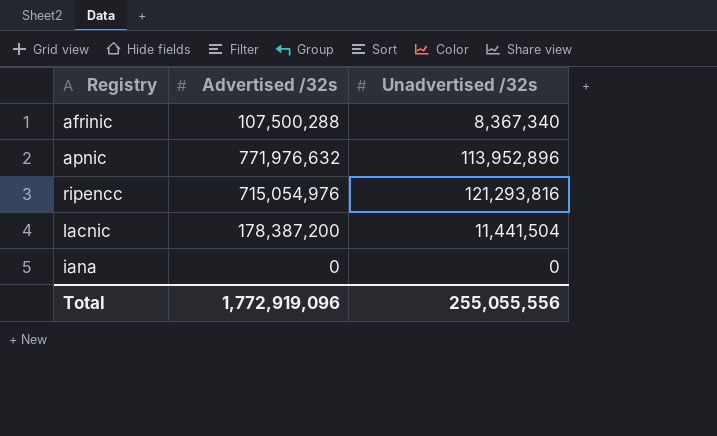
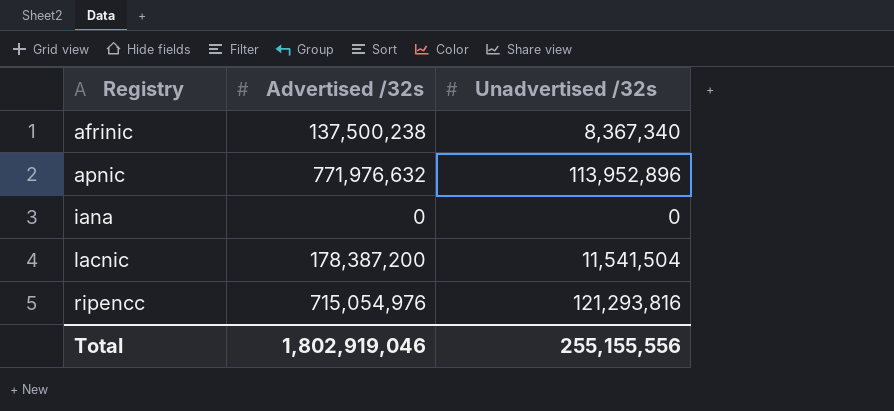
row order: none -> Registry ascending
afrinic | Advertised /32s: 107,500,288 -> 137,500,238
lacnic | Unadvertised /32s: 11,441,504 -> 11,541,504
Total | Advertised /32s: 1,772,919,096 -> 1,802,919,046
Total | Unadvertised /32s: 255,055,556 -> 255,155,556

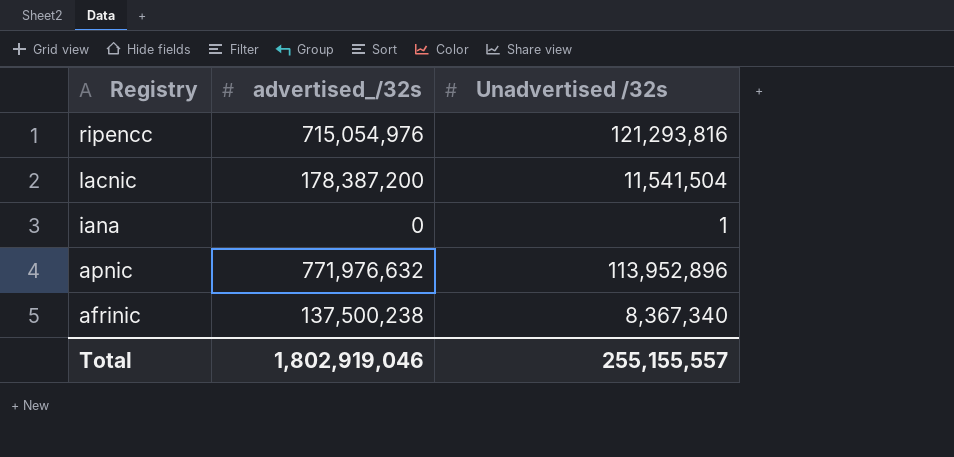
row order: Registry ascending -> Registry descending
column name: Advertised /32s -> advertised_/32s
iana | Unadvertised /32s: 0 -> 1
Total | Unadvertised /32s: 255,155,556 -> 255,155,557

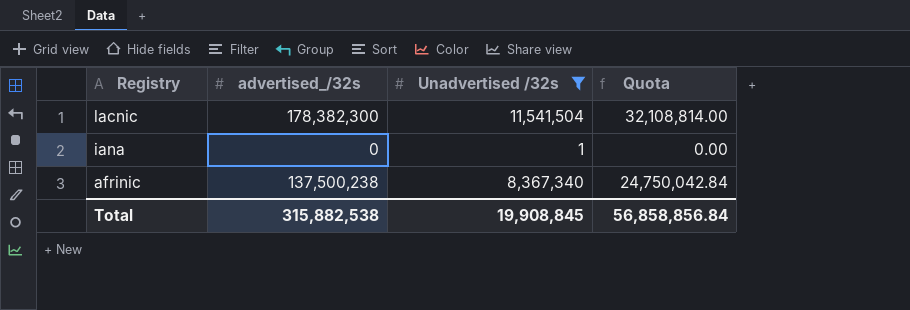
filter: none -> Unadvertised /32s <= 11,541,504
column Quota | formula: none -> [advertised_/32s] * 0.18
lacnic | advertised_/32s: 178,387,200 -> 178,382,300
Total | advertised_/32s: 1,802,919,046 -> 315,882,538
Total | Unadvertised /32s: 255,155,557 -> 19,908,845

